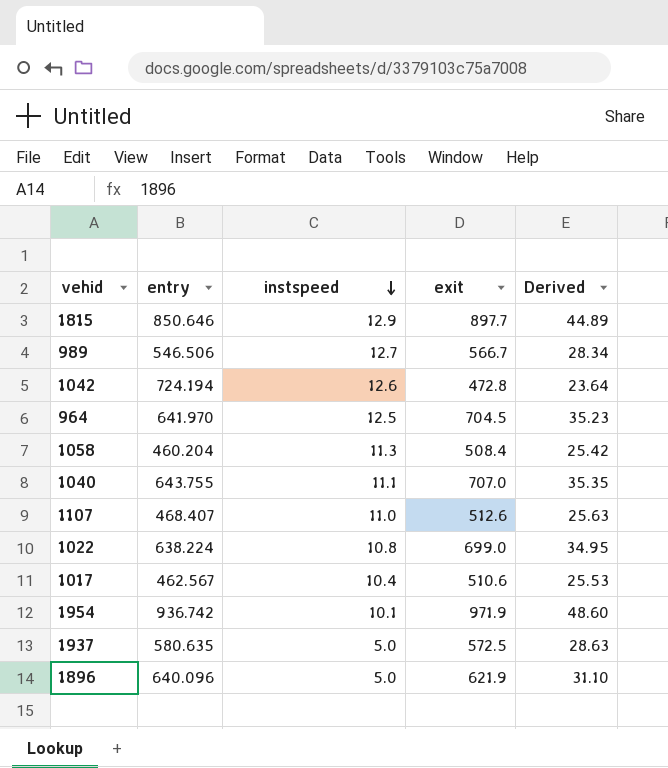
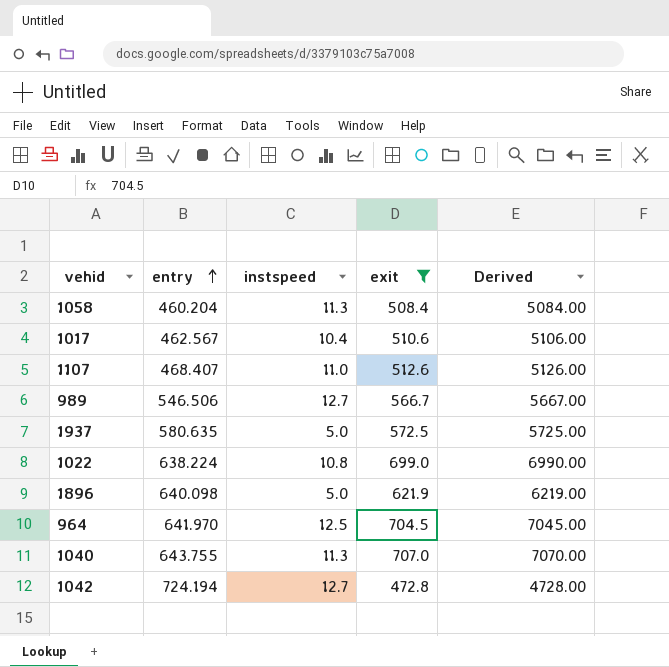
filter: none -> exit <= 707.0
row order: instspeed descending -> entry ascending
column Derived | formula: [exit] * 0.05 -> [exit] * 10
1896 | entry: 640.096 -> 640.098
1040 | instspeed: 11.1 -> 11.3
1042 | instspeed: 12.6 -> 12.7

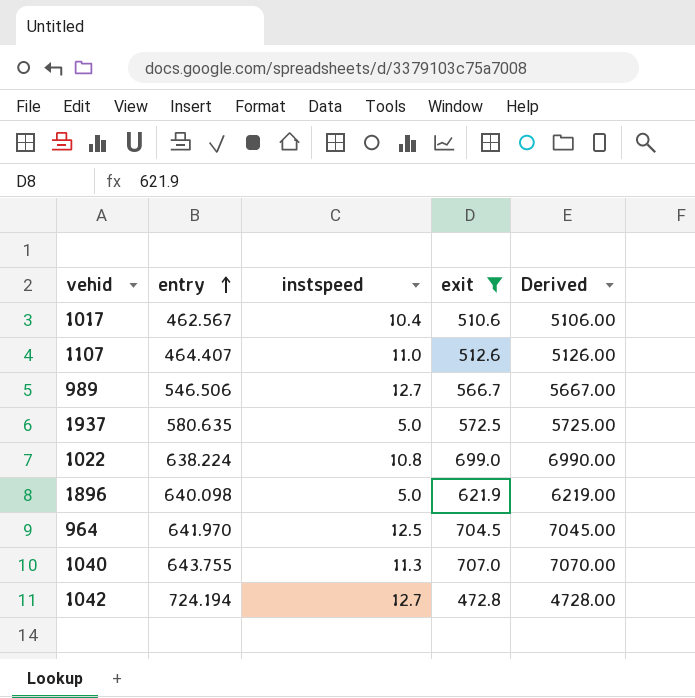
row 1058: 460.204 | 11.3 | 508.4 | 5084.00 -> none
1107 | entry: 468.407 -> 464.407

